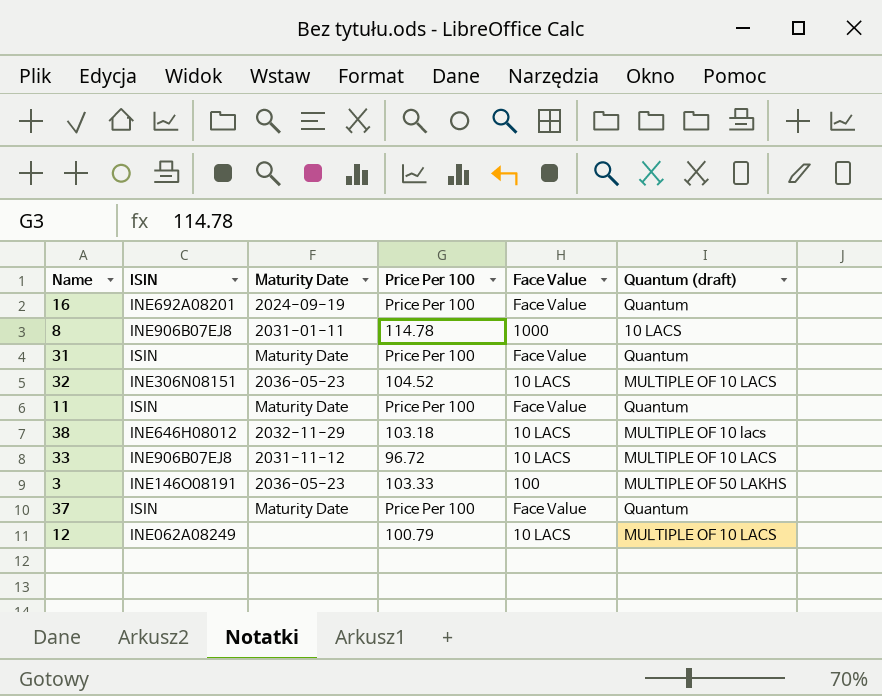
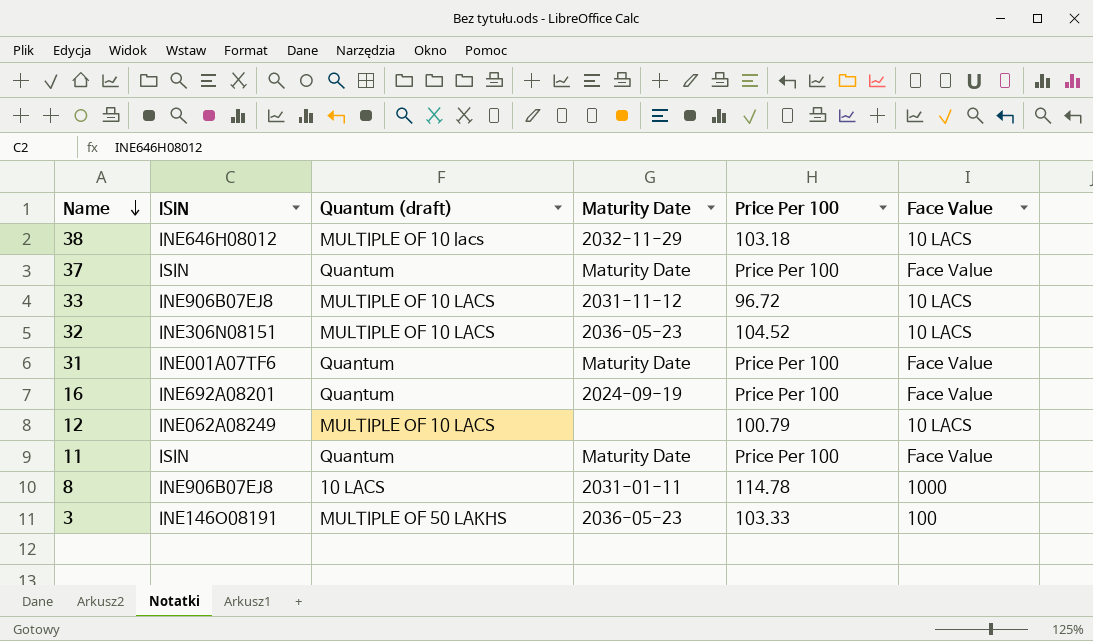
row order: none -> Name descending
column Quantum (draft) | position: 6 -> 3
31 | ISIN: ISIN -> INE001A07TF6

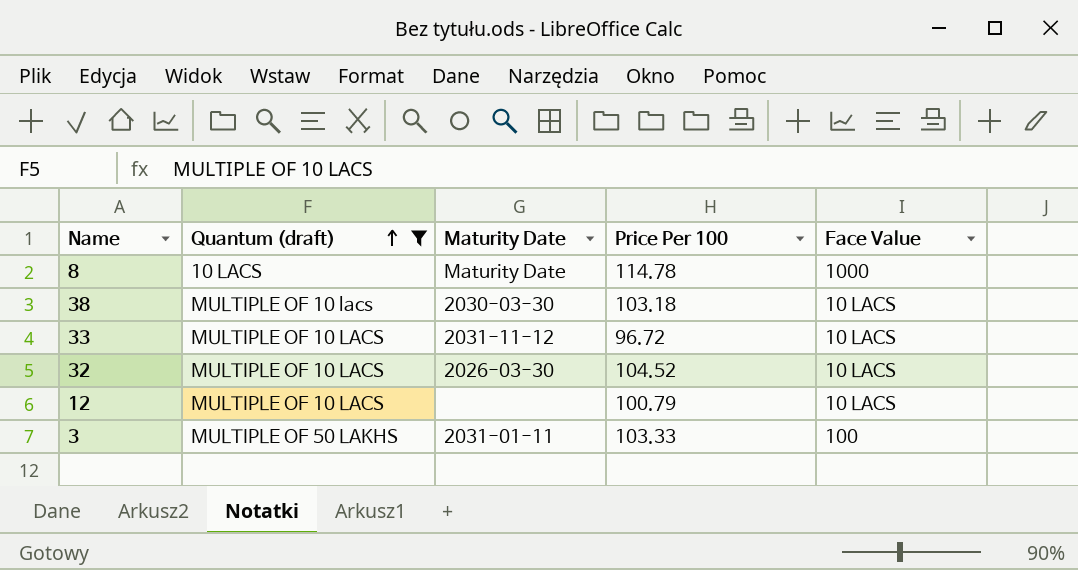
filter: none -> Quantum (draft) != Quantum
row order: Name descending -> Quantum (draft) ascending
column ISIN | position: 2 -> none
8 | Maturity Date: 2031-01-11 -> Maturity Date
38 | Maturity Date: 2032-11-29 -> 2030-03-30
32 | Maturity Date: 2036-05-23 -> 2026-03-30
3 | Maturity Date: 2036-05-23 -> 2031-01-11

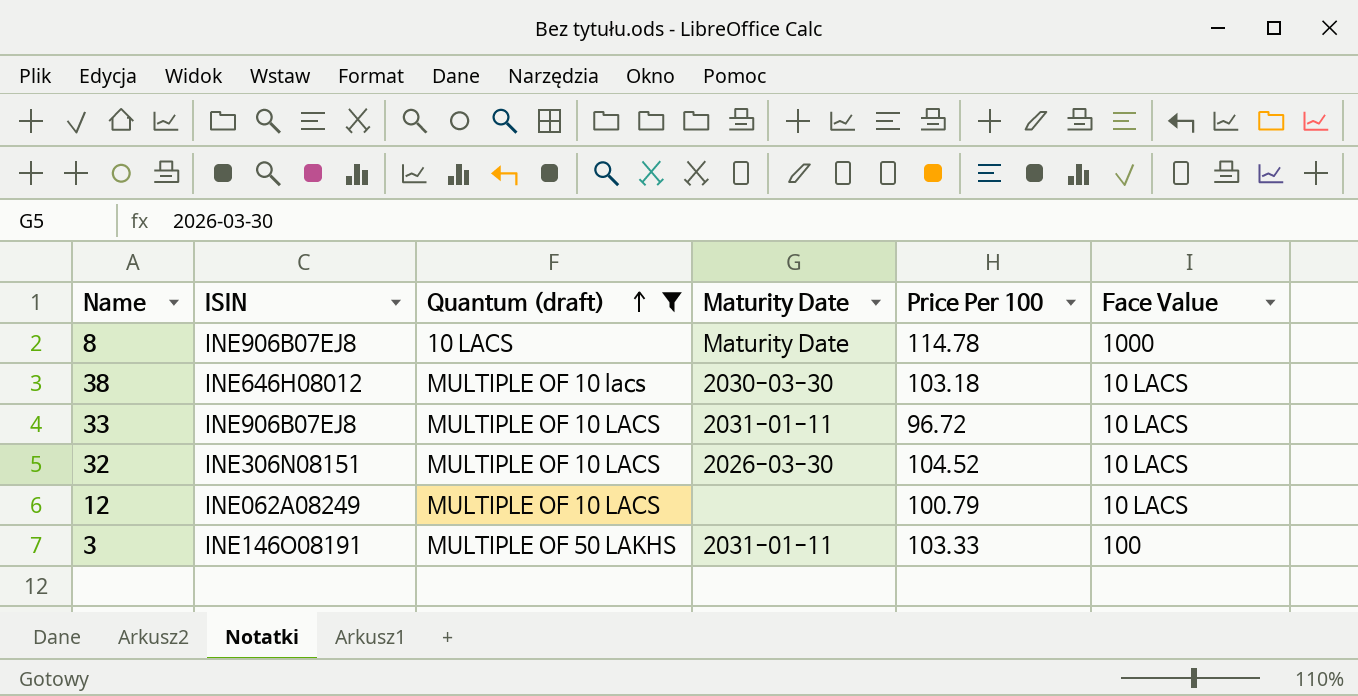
column ISIN | position: none -> 2
33 | Maturity Date: 2031-11-12 -> 2031-01-11

